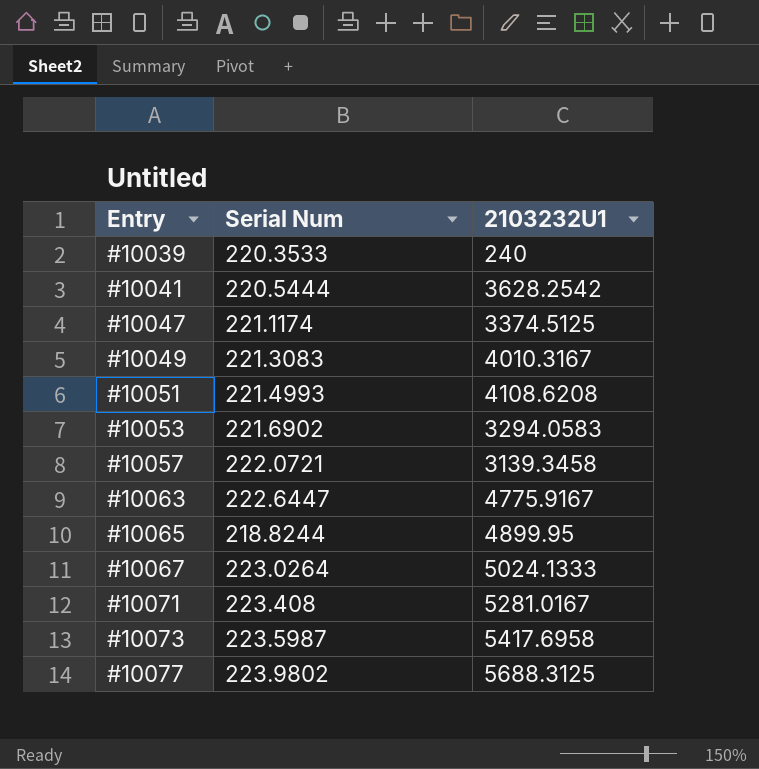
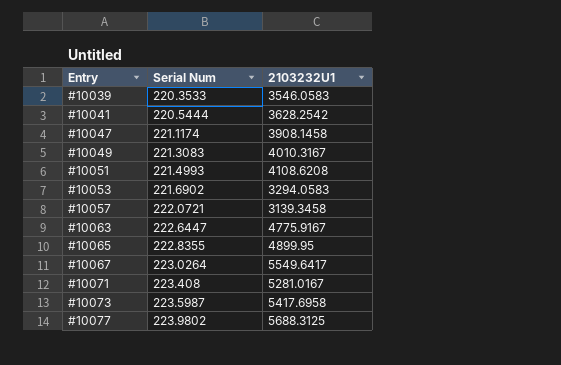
#10039 | 2103232U1: 240 -> 3546.0583
#10047 | 2103232U1: 3374.5125 -> 3908.1458
#10065 | Serial Num: 218.8244 -> 222.8355
#10067 | 2103232U1: 5024.1333 -> 5549.6417

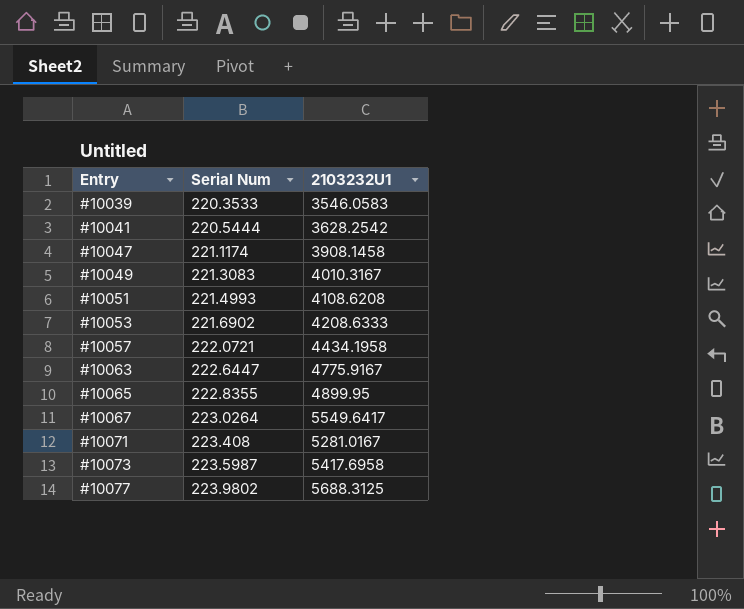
#10053 | 2103232U1: 3294.0583 -> 4208.6333
#10057 | 2103232U1: 3139.3458 -> 4434.1958

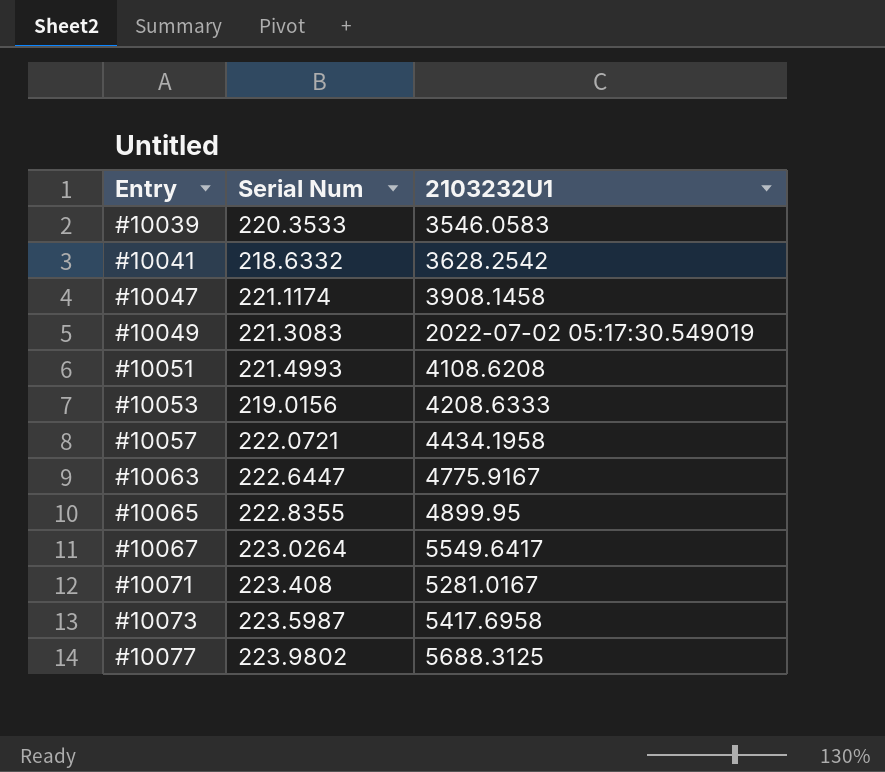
#10041 | Serial Num: 220.5444 -> 218.6332
#10049 | 2103232U1: 4010.3167 -> 2022-07-02 05:17:30.549019
#10053 | Serial Num: 221.6902 -> 219.0156

